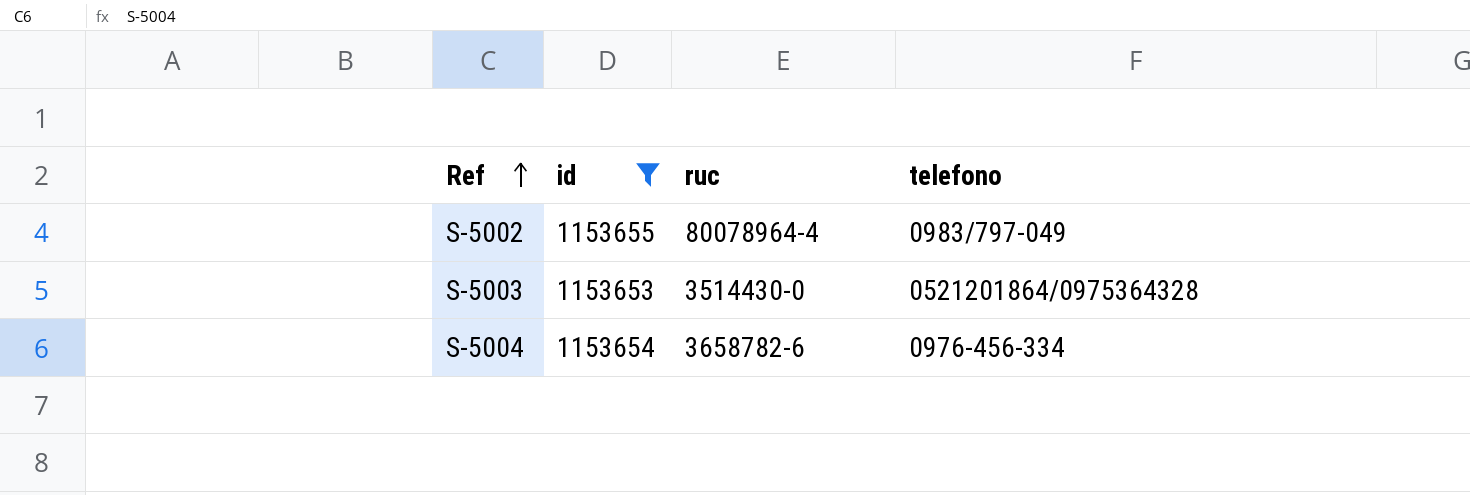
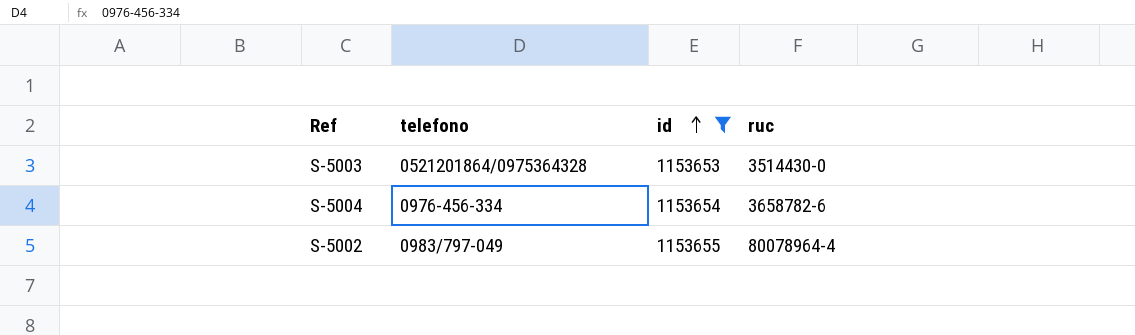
row order: Ref ascending -> id ascending
column telefono | position: 4 -> 2

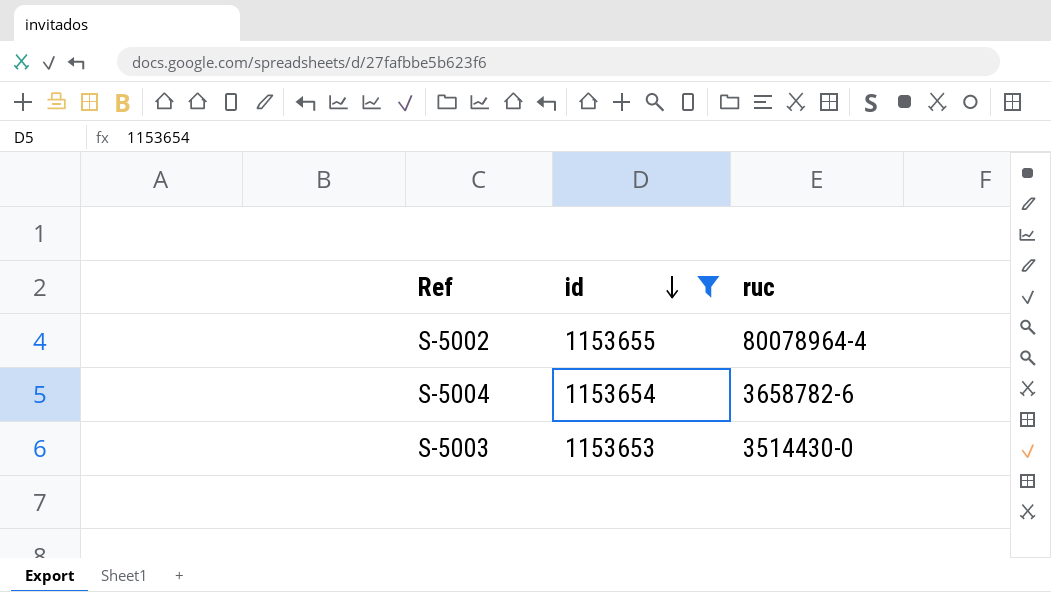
row order: id ascending -> id descending
column telefono | position: 2 -> none

